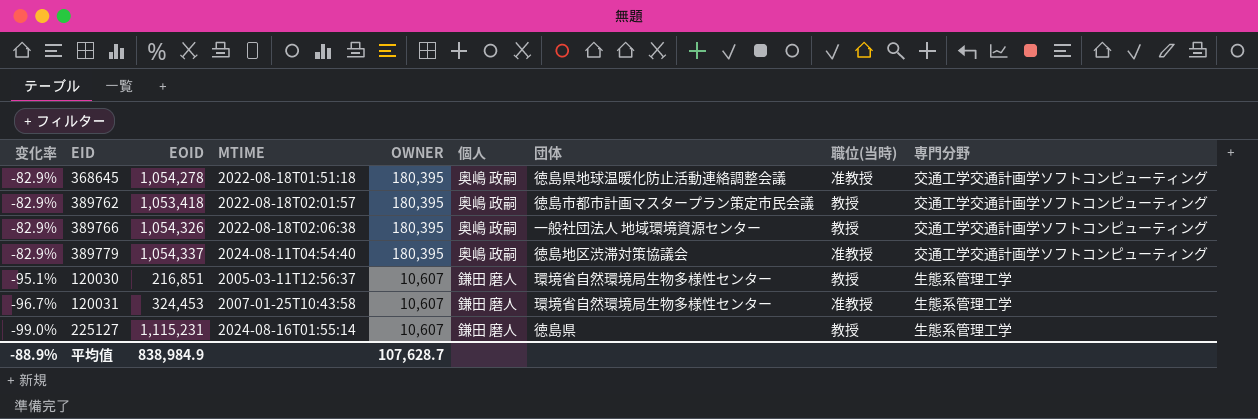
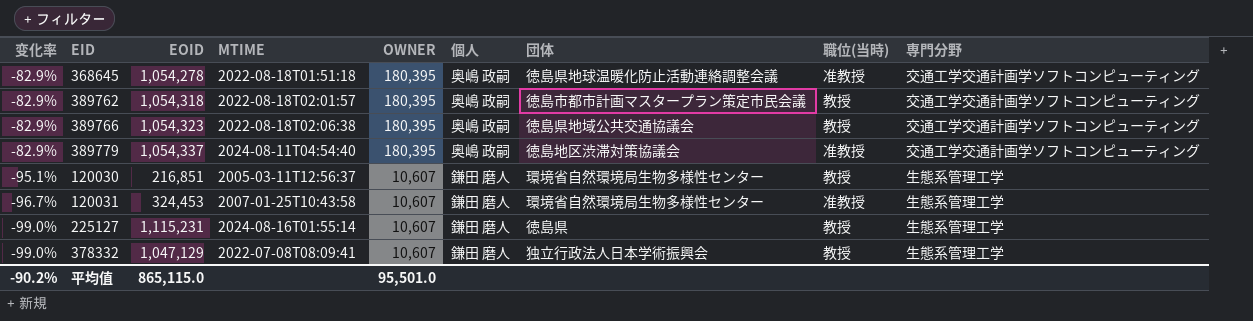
389762 | EOID: 1,053,418 -> 1,054,318
389766 | EOID: 1,054,326 -> 1,054,323
389766 | 団体: 一般社団法人 地域環境資源センター -> 徳島県地域公共交通協議会
row 378332: none -> -99.0% | 1,047,129 | 2022-07-08T08:09:41 | 10,607 | 鎌田 磨人 | 独立行政法人日本学術振興会 | 教授 | 生態系管理工学
平均值 | 变化率: -88.9% -> -90.2%
平均值 | EOID: 838,984.9 -> 865,115.0
平均值 | OWNER: 107,628.7 -> 95,501.0

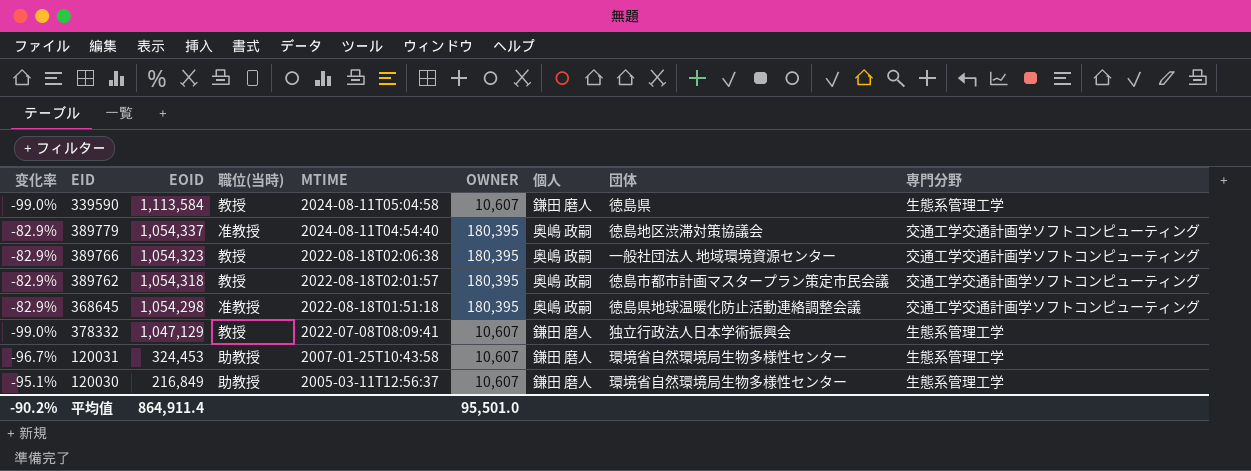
row order: 变化率 descending -> EOID descending
column 職位(当時) | position: 8 -> 4
row 225127: -99.0% | 1,115,231 | 2024-08-16T01:55:14 | 10,607 | 鎌田 磨人 | 徳島県 | 教授 | 生態系管理工学 -> none
row 339590: none -> -99.0% | 1,113,584 | 教授 | 2024-08-11T05:04:58 | 10,607 | 鎌田 磨人 | 徳島県 | 生態系管理工学
389766 | 団体: 徳島県地域公共交通協議会 -> 一般社団法人 地域環境資源センター
368645 | EOID: 1,054,278 -> 1,054,298
120031 | 職位(当時): 准教授 -> 助教授
120030 | EOID: 216,851 -> 216,849
120030 | 職位(当時): 教授 -> 助教授
平均值 | EOID: 865,115.0 -> 864,911.4

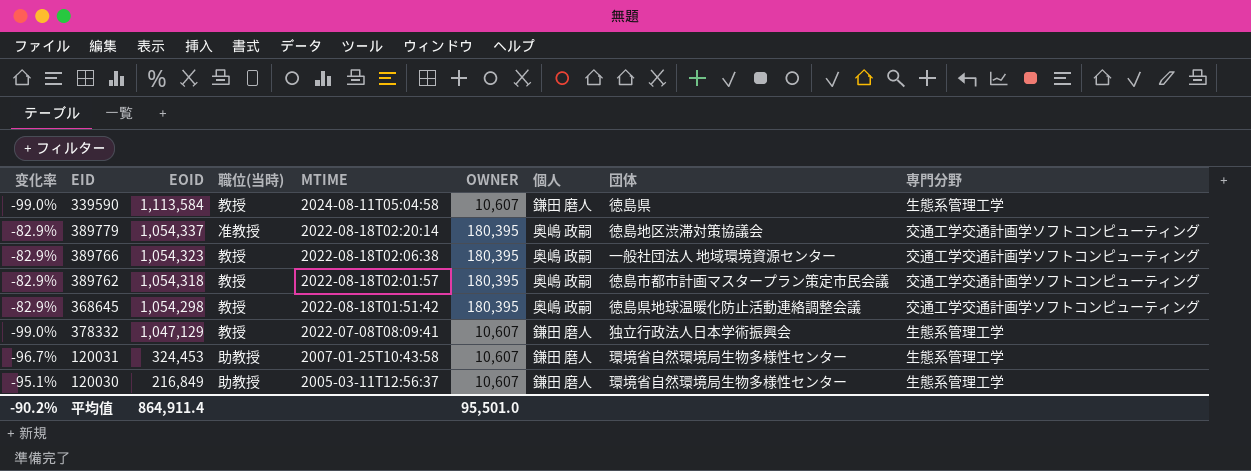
389779 | MTIME: 2024-08-11T04:54:40 -> 2022-08-18T02:20:14
368645 | 職位(当時): 准教授 -> 教授
368645 | MTIME: 2022-08-18T01:51:18 -> 2022-08-18T01:51:42

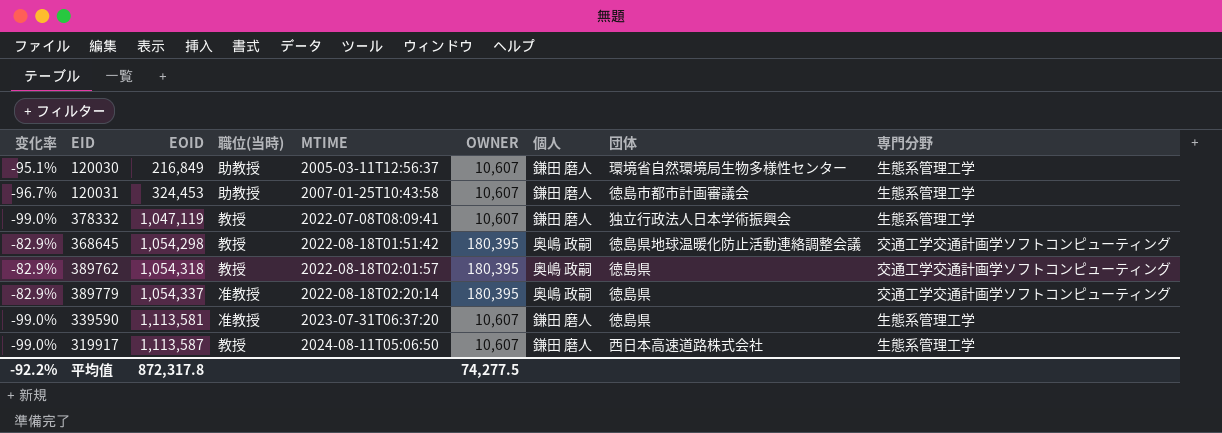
row order: EOID descending -> EOID ascending
row 389766: -82.9% | 1,054,323 | 教授 | 2022-08-18T02:06:38 | 180,395 | 奥嶋 政嗣 | 一般社団法人 地域環境資源センター | 交通工学交通計画学ソフトコンピューティング -> none
120031 | 団体: 環境省自然環境局生物多様性センター -> 徳島市都市計画審議会
378332 | EOID: 1,047,129 -> 1,047,119
389762 | 団体: 徳島市都市計画マスタープラン策定市民会議 -> 徳島県
389779 | 団体: 徳島地区渋滞対策協議会 -> 徳島県
339590 | EOID: 1,113,584 -> 1,113,581
339590 | 職位(当時): 教授 -> 准教授
339590 | MTIME: 2024-08-11T05:04:58 -> 2023-07-31T06:37:20
row 319917: none -> -99.0% | 1,113,587 | 教授 | 2024-08-11T05:06:50 | 10,607 | 鎌田 磨人 | 西日本高速道路株式会社 | 生態系管理工学
平均值 | 变化率: -90.2% -> -92.2%
平均值 | EOID: 864,911.4 -> 872,317.8
平均值 | OWNER: 95,501.0 -> 74,277.5

